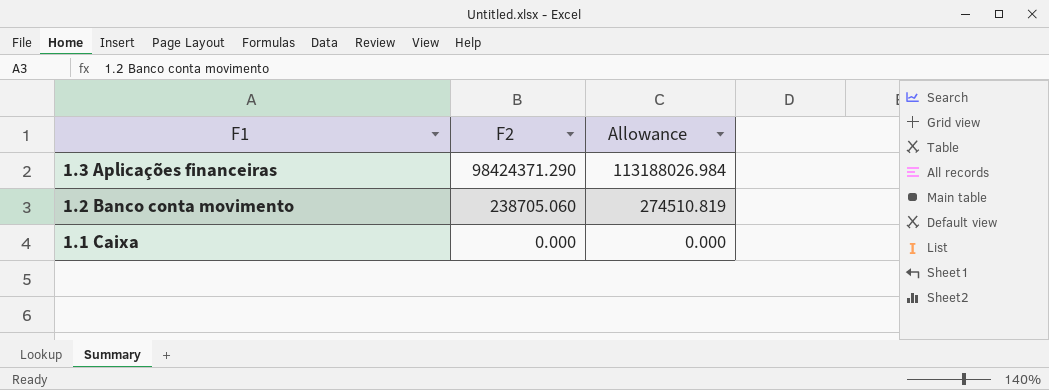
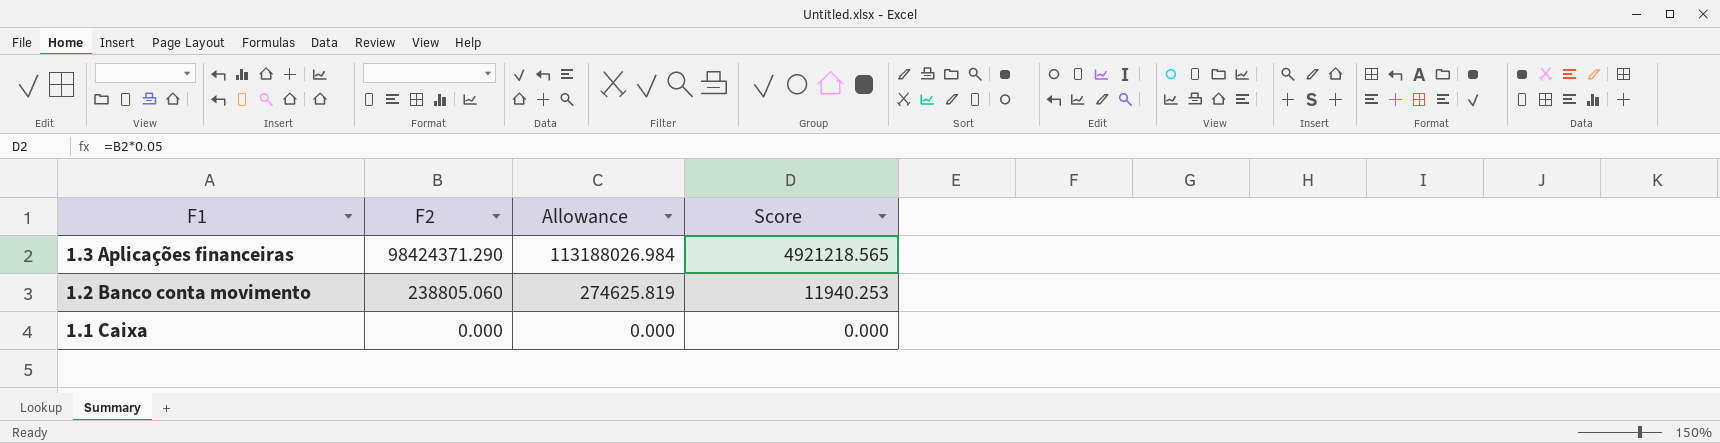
column Score | formula: none -> [F2] * 0.05
1.2 Banco conta movimento | F2: 238705.060 -> 238805.060
1.2 Banco conta movimento | Allowance: 274510.819 -> 274625.819

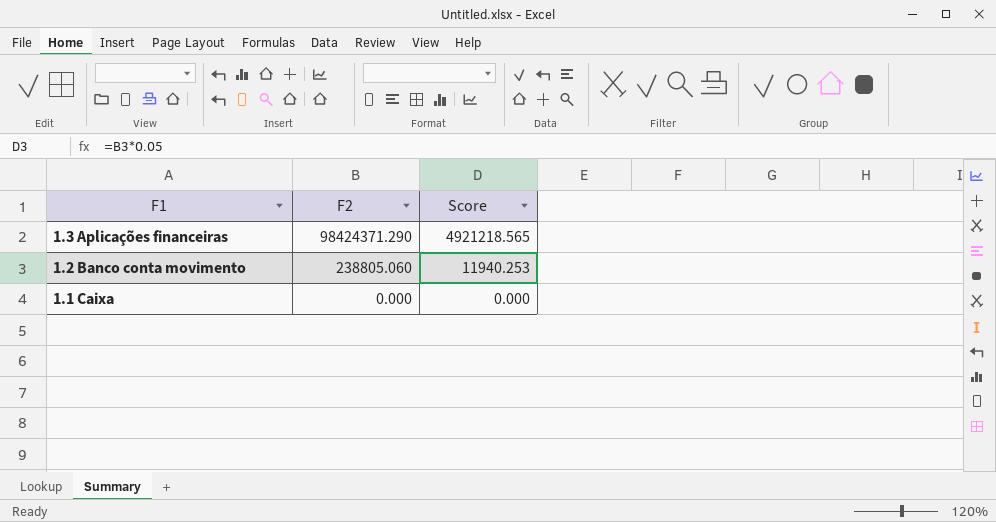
column Allowance | formula: [F2] * 1.15 -> none

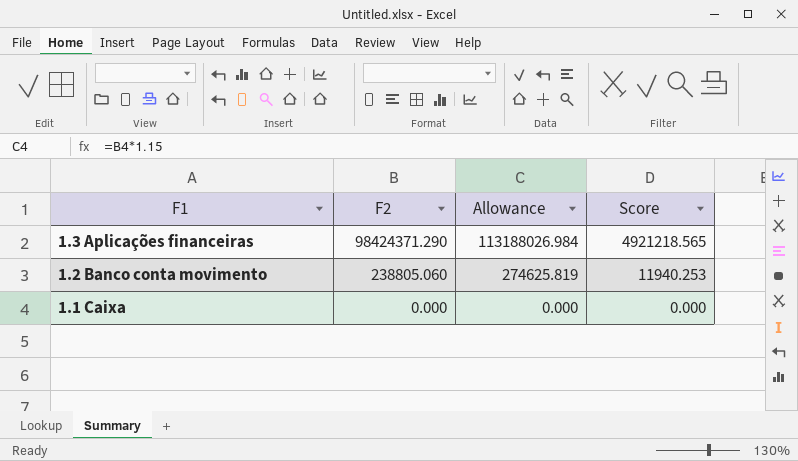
column Allowance | formula: none -> [F2] * 1.15

